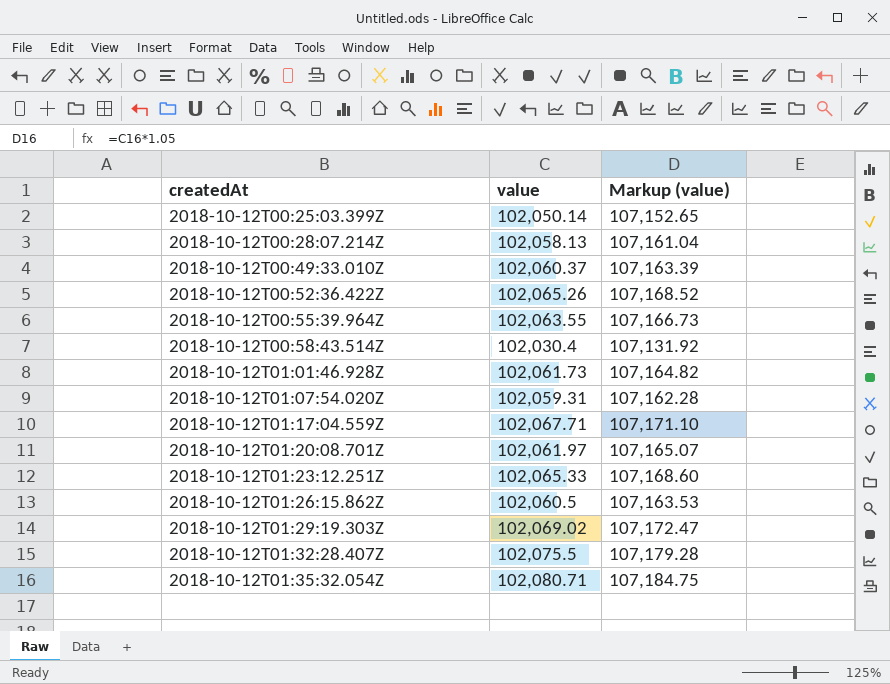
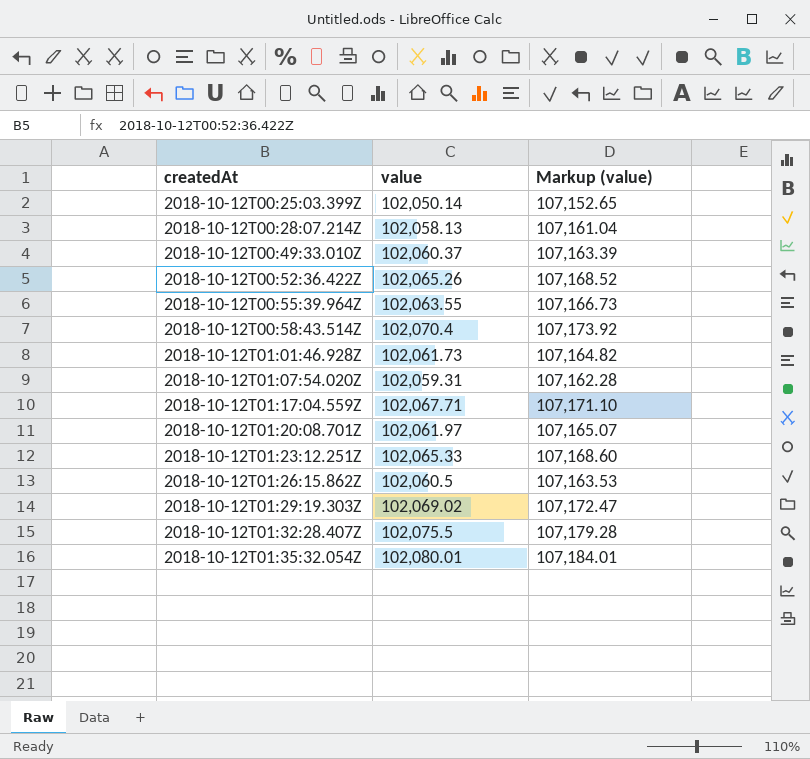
2018-10-12T00:58:43.514Z | value: 102,030.4 -> 102,070.4
2018-10-12T00:58:43.514Z | Markup (value): 107,131.92 -> 107,173.92
2018-10-12T01:35:32.054Z | value: 102,080.71 -> 102,080.01
2018-10-12T01:35:32.054Z | Markup (value): 107,184.75 -> 107,184.01

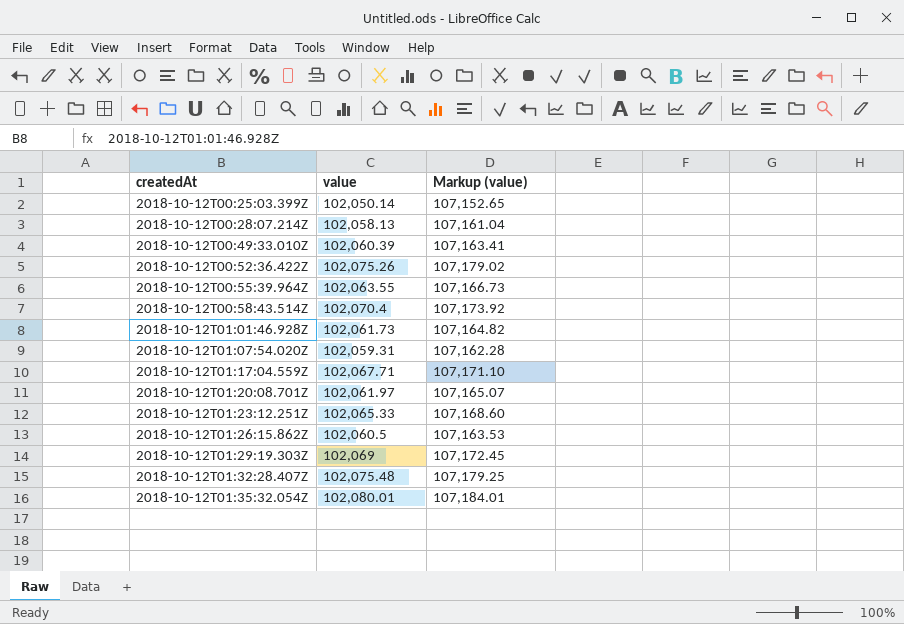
2018-10-12T00:49:33.010Z | value: 102,060.37 -> 102,060.39
2018-10-12T00:49:33.010Z | Markup (value): 107,163.39 -> 107,163.41
2018-10-12T00:52:36.422Z | value: 102,065.26 -> 102,075.26
2018-10-12T00:52:36.422Z | Markup (value): 107,168.52 -> 107,179.02
2018-10-12T01:29:19.303Z | value: 102,069.02 -> 102,069
2018-10-12T01:29:19.303Z | Markup (value): 107,172.47 -> 107,172.45
2018-10-12T01:32:28.407Z | value: 102,075.5 -> 102,075.48
2018-10-12T01:32:28.407Z | Markup (value): 107,179.28 -> 107,179.25

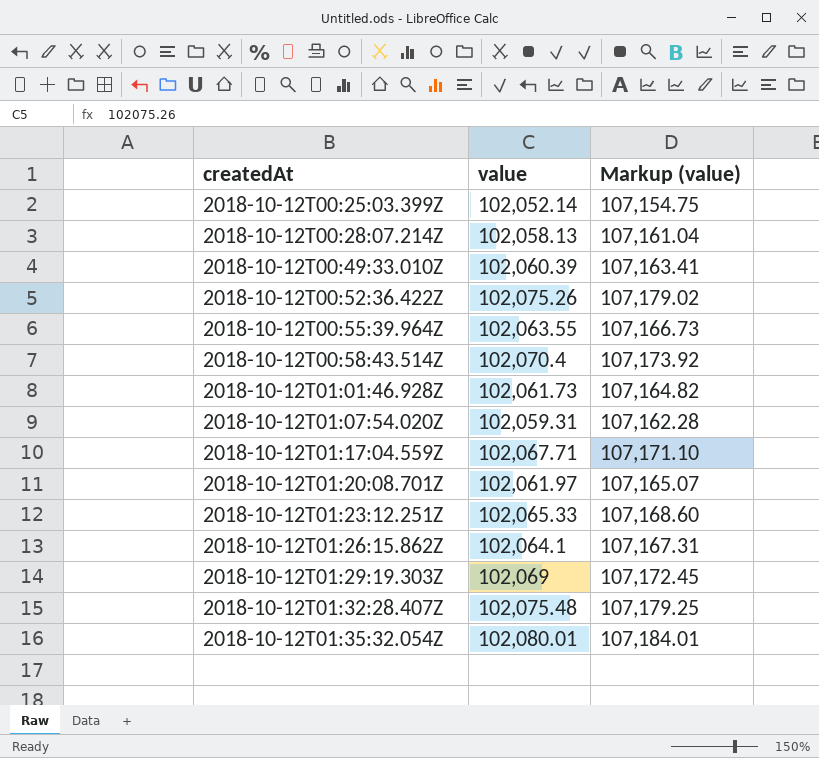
2018-10-12T00:25:03.399Z | value: 102,050.14 -> 102,052.14
2018-10-12T00:25:03.399Z | Markup (value): 107,152.65 -> 107,154.75
2018-10-12T01:26:15.862Z | value: 102,060.5 -> 102,064.1
2018-10-12T01:26:15.862Z | Markup (value): 107,163.53 -> 107,167.31

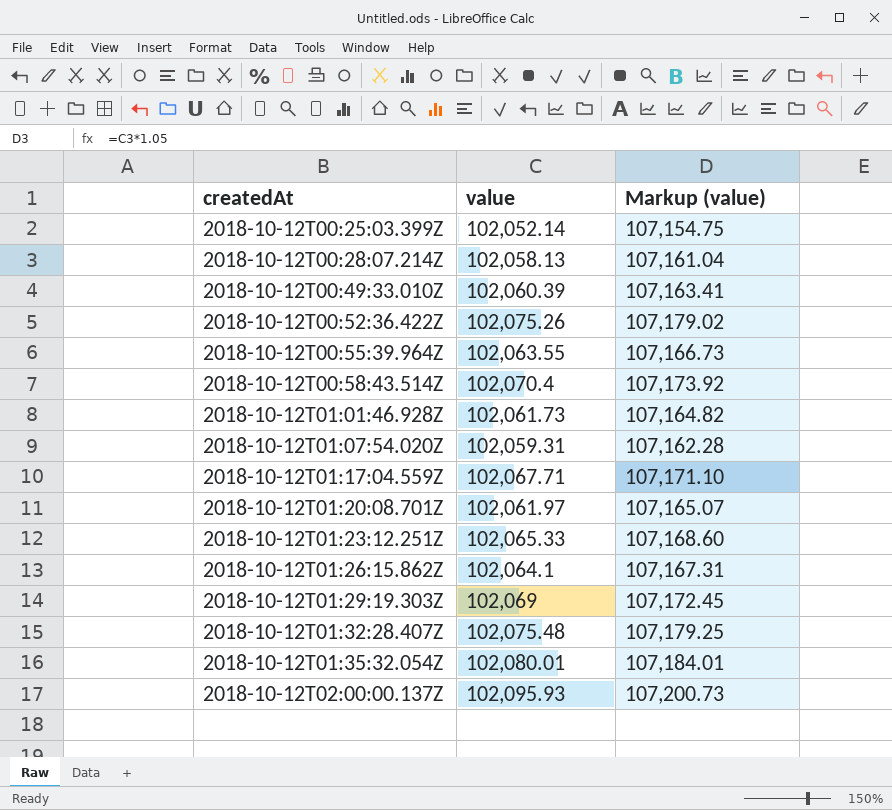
row 2018-10-12T02:00:00.137Z: none -> 102,095.93 | 107,200.73

